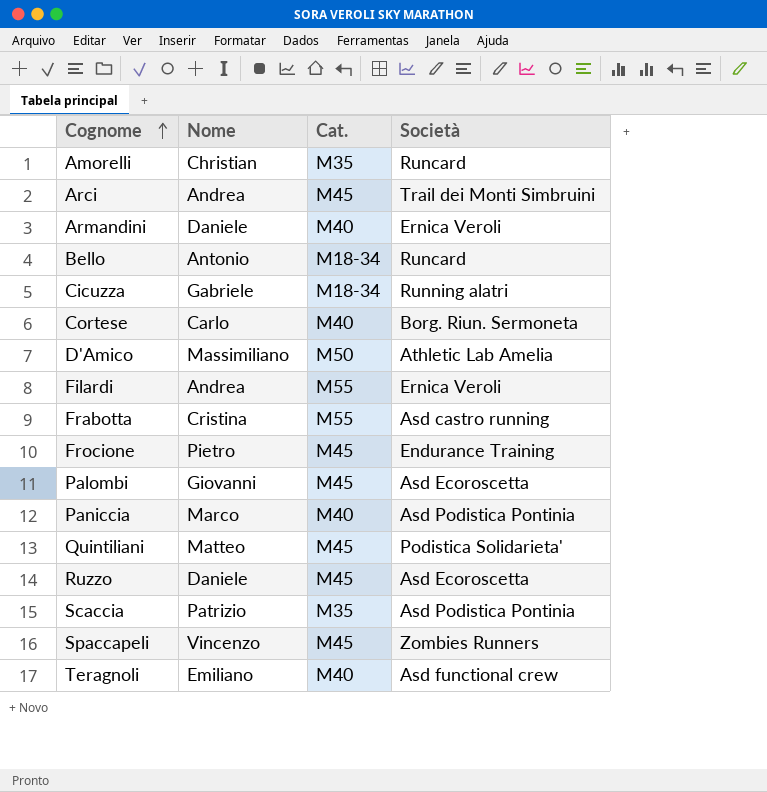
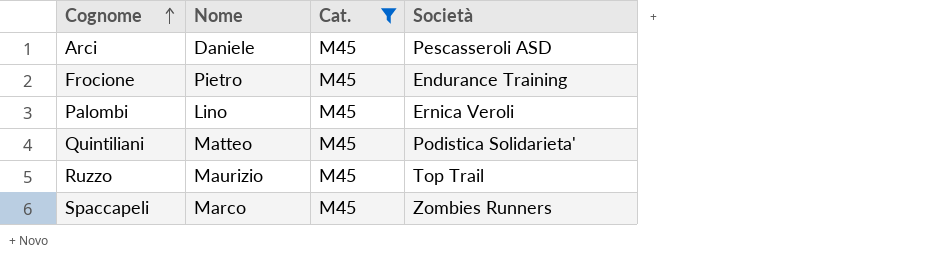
filter: none -> Cat. = M45
Arci | Nome: Andrea -> Daniele
Arci | Società: Trail dei Monti Simbruini -> Pescasseroli ASD
Palombi | Nome: Giovanni -> Lino
Palombi | Società: Asd Ecoroscetta -> Ernica Veroli
Ruzzo | Nome: Daniele -> Maurizio
Ruzzo | Società: Asd Ecoroscetta -> Top Trail
Spaccapeli | Nome: Vincenzo -> Marco

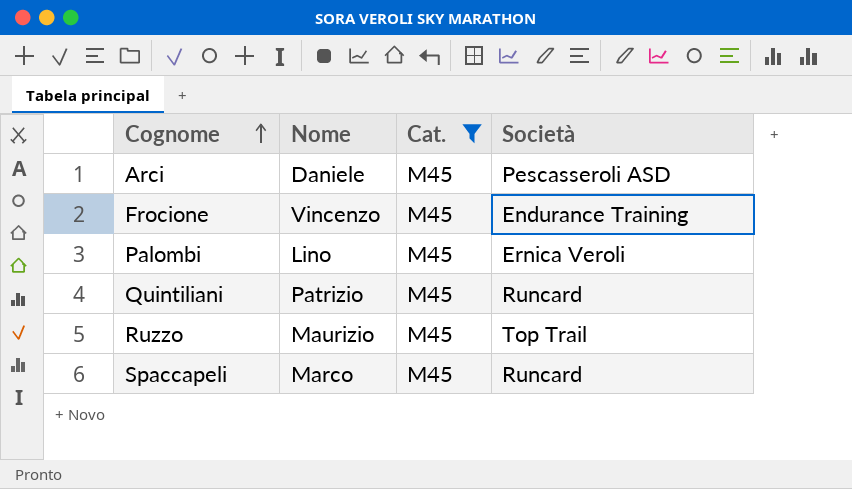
Frocione | Nome: Pietro -> Vincenzo
Quintiliani | Nome: Matteo -> Patrizio
Quintiliani | Società: Podistica Solidarieta' -> Runcard
Spaccapeli | Società: Zombies Runners -> Runcard

